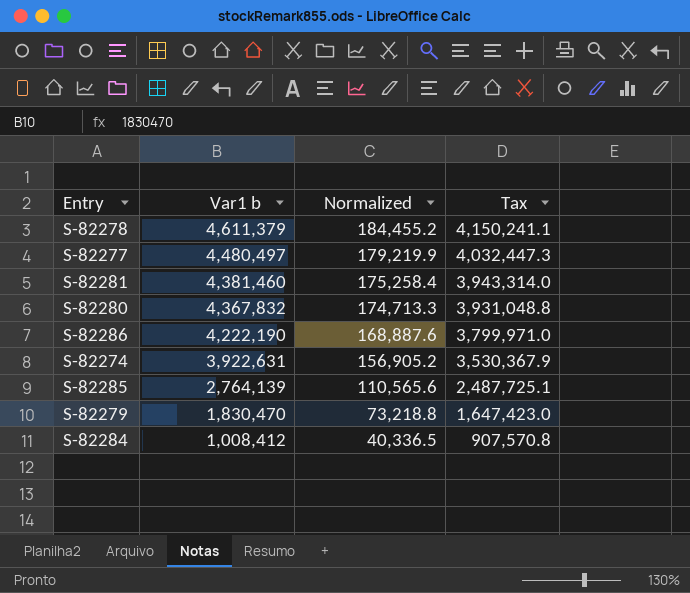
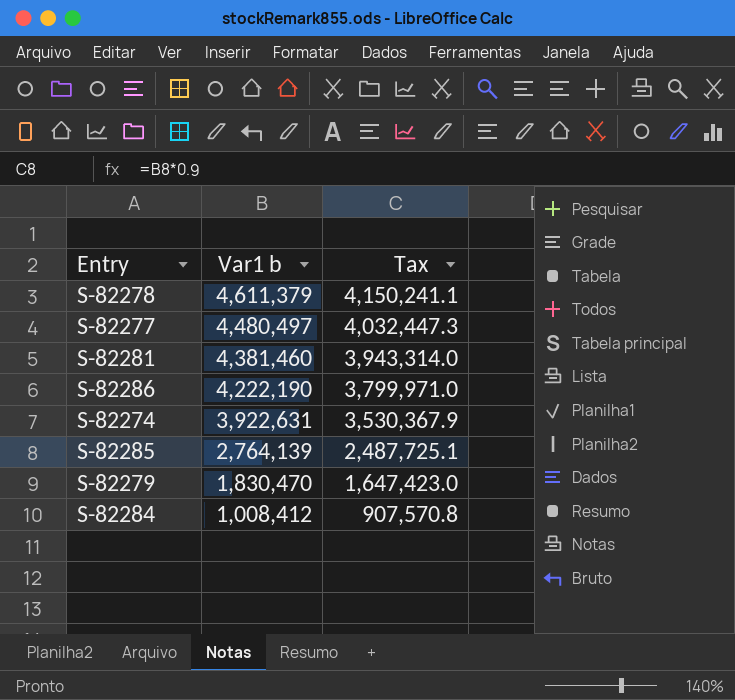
column Normalized | formula: [Var1 b] * 0.04 -> none
row S-82280: 4,367,832 | 174,713.3 | 3,931,048.8 -> none

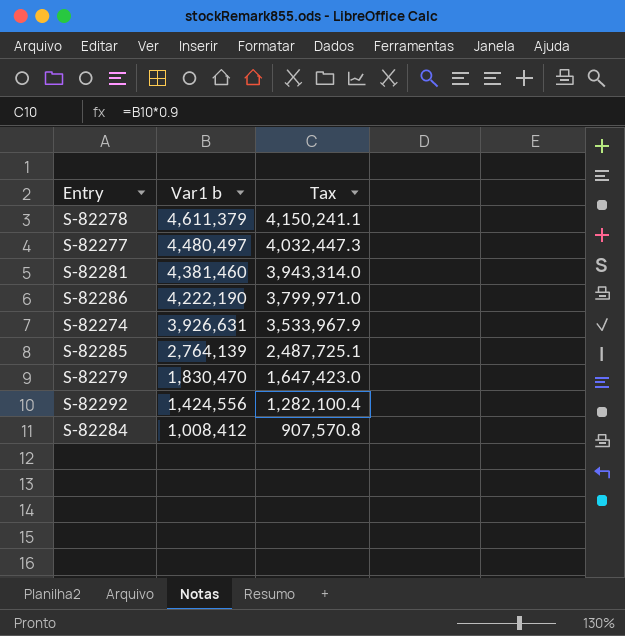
S-82274 | Var1 b: 3,922,631 -> 3,926,631
S-82274 | Tax: 3,530,367.9 -> 3,533,967.9
row S-82292: none -> 1,424,556 | 1,282,100.4

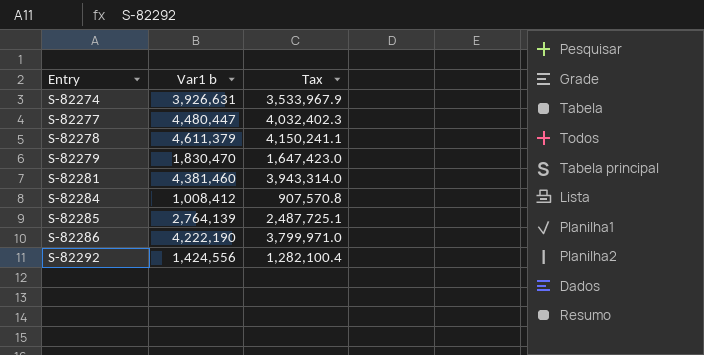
row order: Var1 b descending -> Entry ascending
S-82277 | Var1 b: 4,480,497 -> 4,480,447
S-82277 | Tax: 4,032,447.3 -> 4,032,402.3

